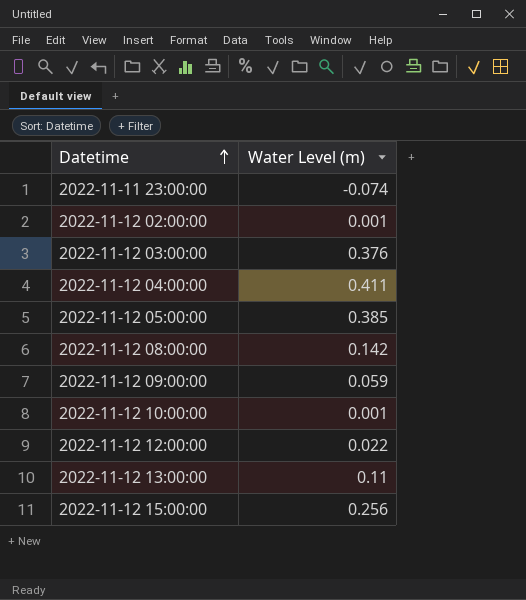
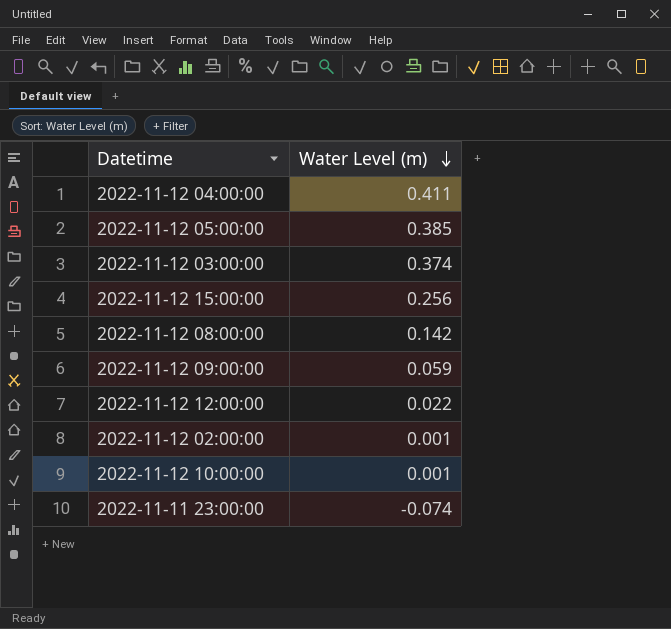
row order: Datetime ascending -> Water Level (m) descending
row 2022-11-12 13:00:00: 0.11 -> none
2022-11-12 03:00:00 | Water Level (m): 0.376 -> 0.374

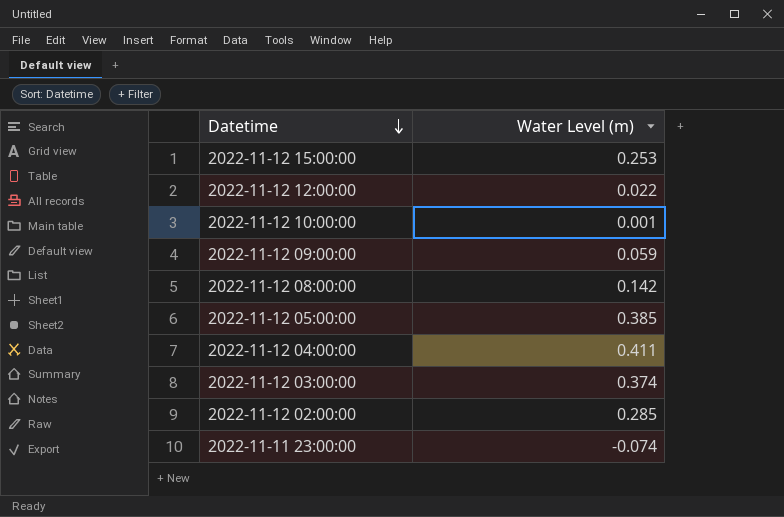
row order: Water Level (m) descending -> Datetime descending
2022-11-12 15:00:00 | Water Level (m): 0.256 -> 0.253
2022-11-12 02:00:00 | Water Level (m): 0.001 -> 0.285

